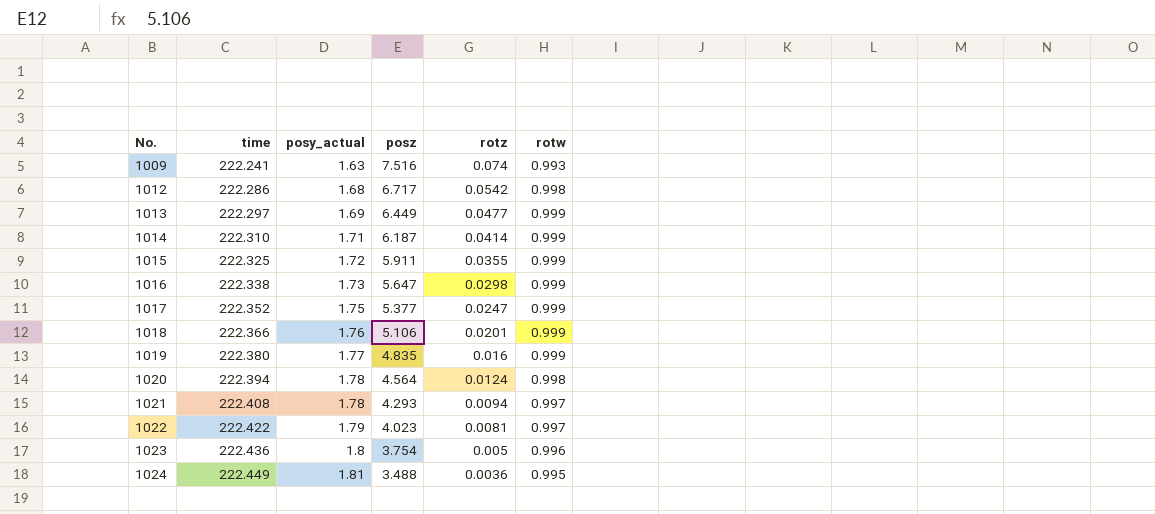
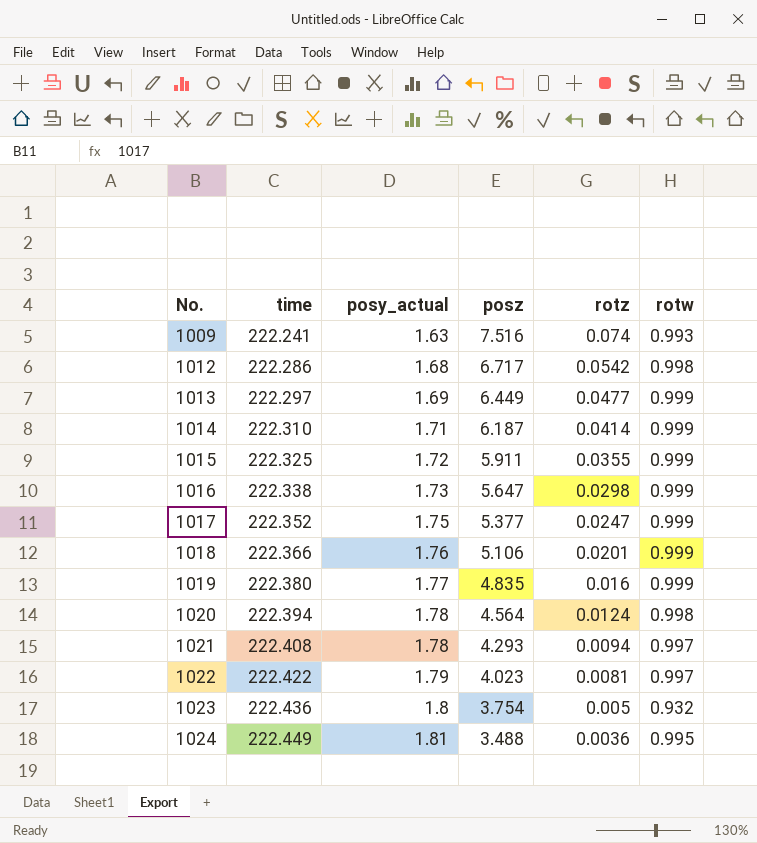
1023 | rotw: 0.996 -> 0.932

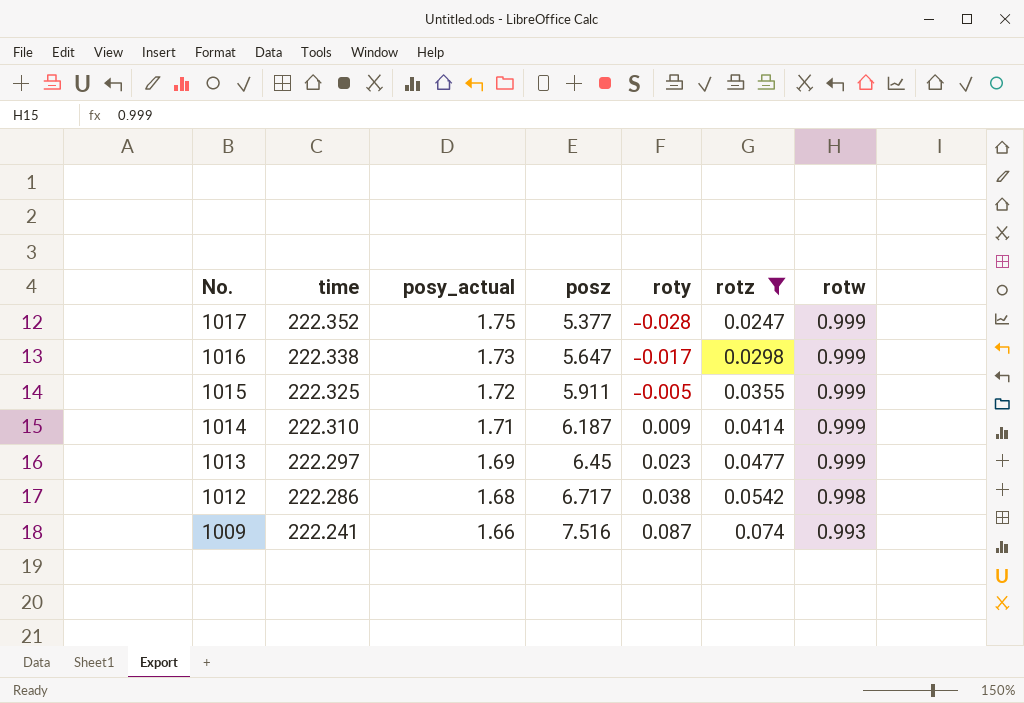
filter: none -> rotz >= 0.0247
row order: No. ascending -> No. descending
column roty | position: none -> 5
1013 | posz: 6.449 -> 6.45
1009 | posy_actual: 1.63 -> 1.66

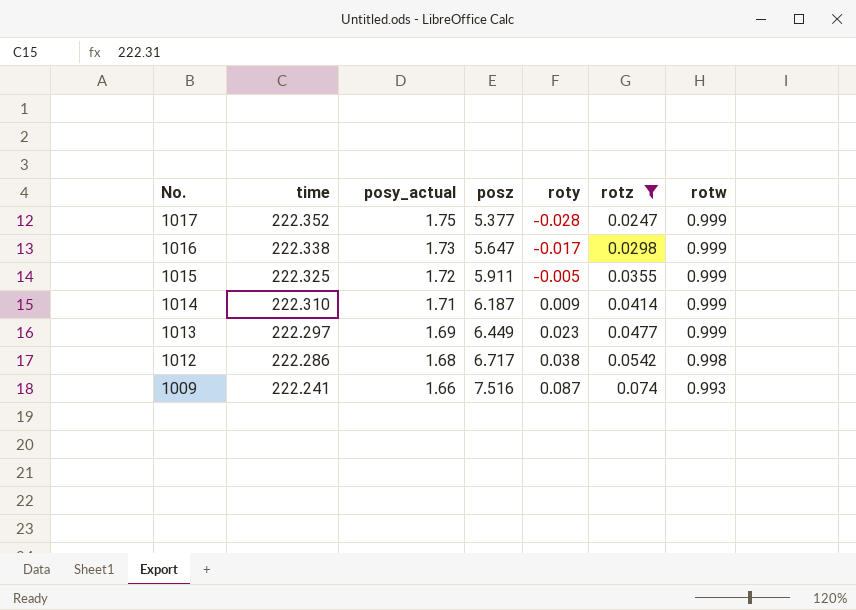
1013 | posz: 6.45 -> 6.449

